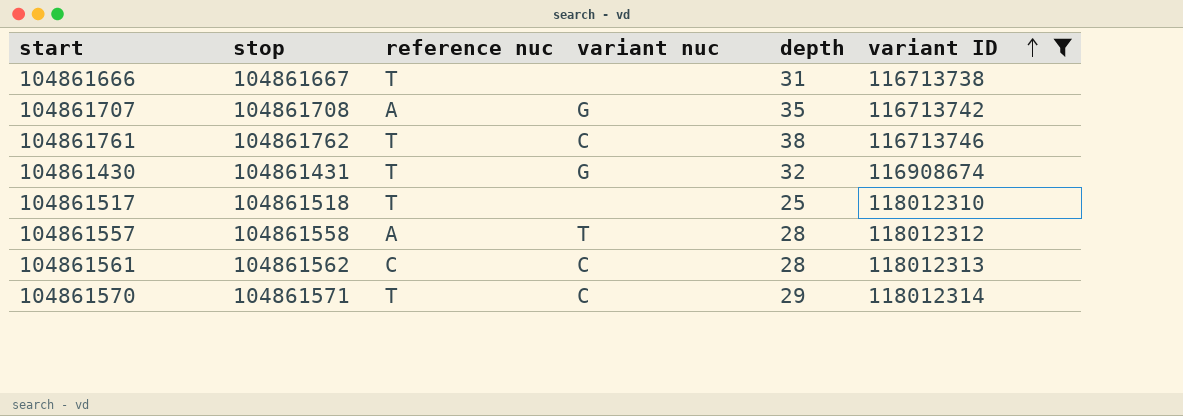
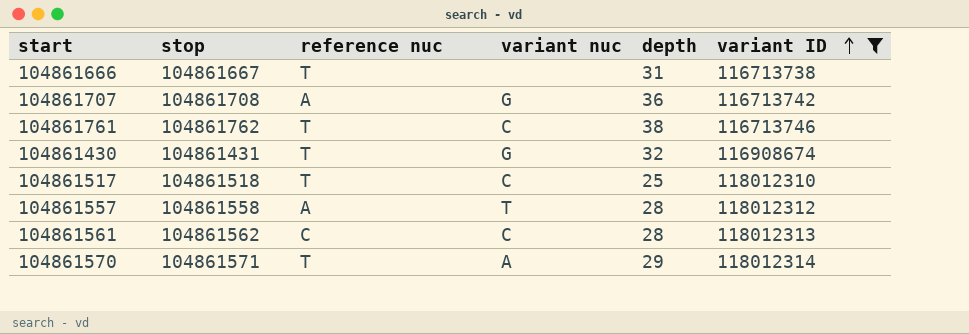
104861707 | depth: 35 -> 36
104861517 | variant nuc: none -> C
104861570 | variant nuc: C -> A

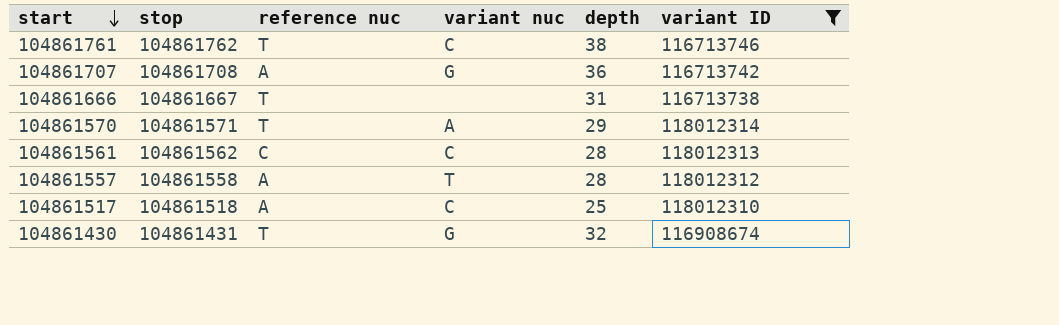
row order: variant ID ascending -> start descending
104861517 | reference nuc: T -> A

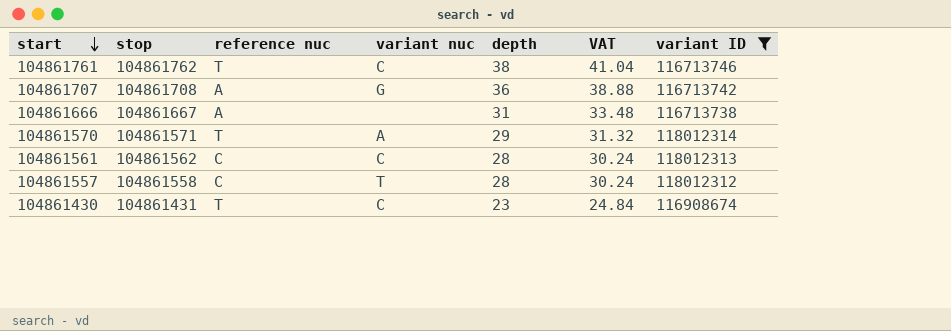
column VAT | formula: none -> [depth] * 1.08
row 104861517: 104861518 | A | C | 25 | 118012310 -> none
104861666 | reference nuc: T -> A
104861557 | reference nuc: A -> C
104861430 | variant nuc: G -> C
104861430 | depth: 32 -> 23

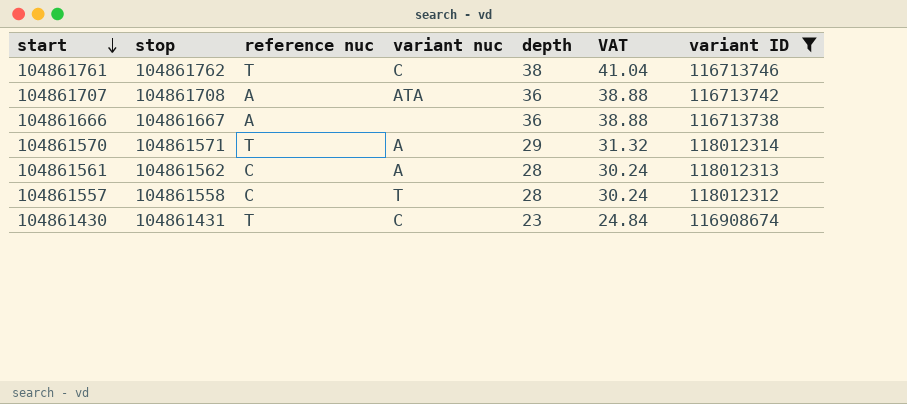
104861707 | variant nuc: G -> ATA
104861666 | depth: 31 -> 36
104861666 | VAT: 33.48 -> 38.88
104861561 | variant nuc: C -> A

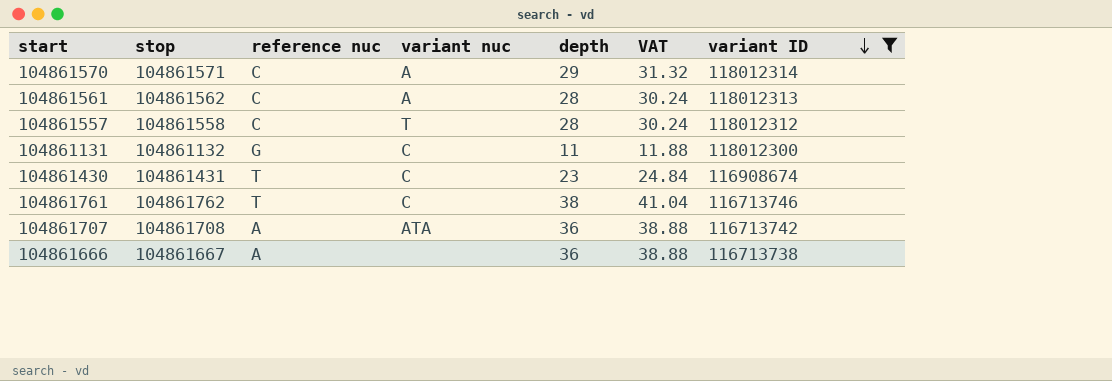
row order: start descending -> variant ID descending
104861570 | reference nuc: T -> C
row 104861131: none -> 104861132 | G | C | 11 | 11.88 | 118012300

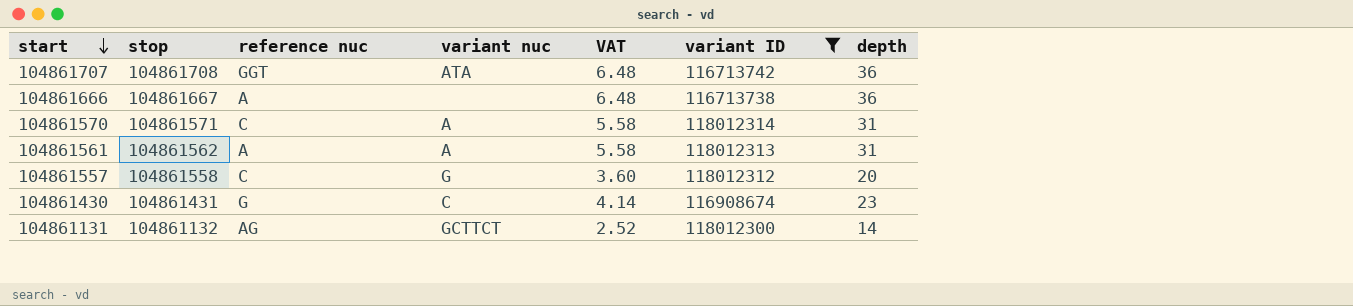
row order: variant ID descending -> start descending
column VAT | formula: [depth] * 1.08 -> [depth] * 0.18
column depth | position: 5 -> 7
row 104861761: 104861762 | T | C | 38 | 41.04 | 116713746 -> none
104861707 | reference nuc: A -> GGT
104861570 | depth: 29 -> 31
104861561 | reference nuc: C -> A
104861561 | depth: 28 -> 31
104861557 | variant nuc: T -> G
104861557 | depth: 28 -> 20
104861430 | reference nuc: T -> G
104861131 | reference nuc: G -> AG
104861131 | variant nuc: C -> GCTTCT
104861131 | depth: 11 -> 14

